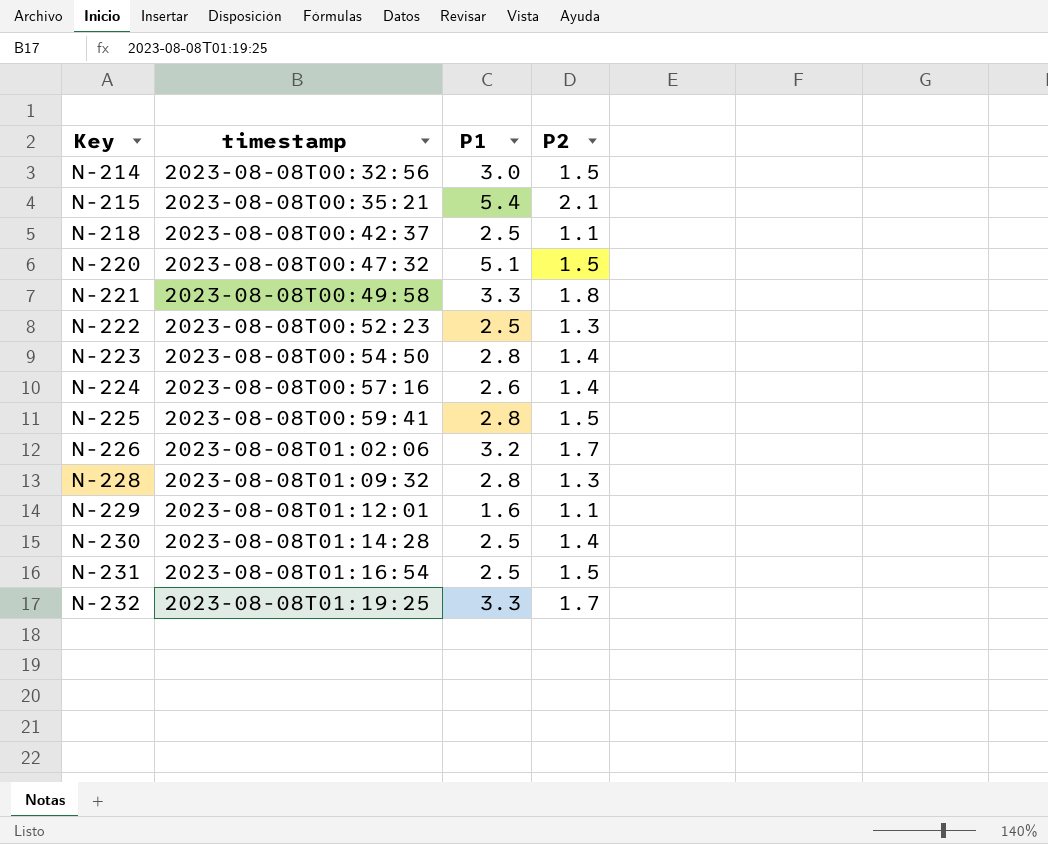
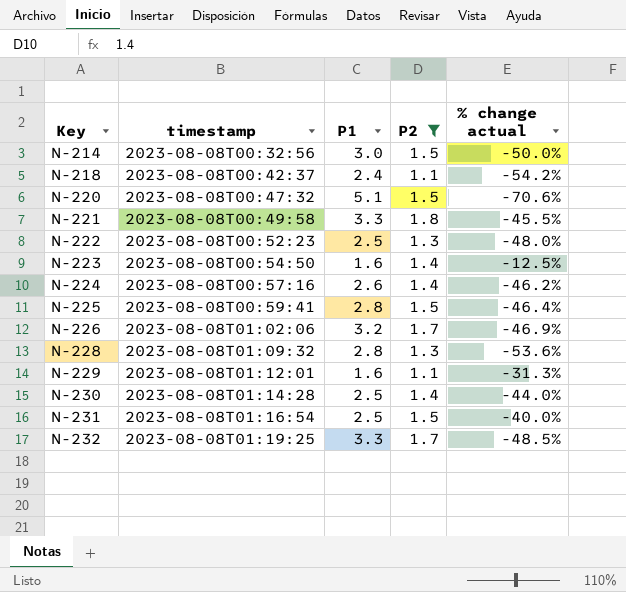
filter: none -> P2 != 2.1
column % change actual | formula: none -> ([P2] - [P1]) / [P1]
N-218 | P1: 2.5 -> 2.4
N-223 | P1: 2.8 -> 1.6

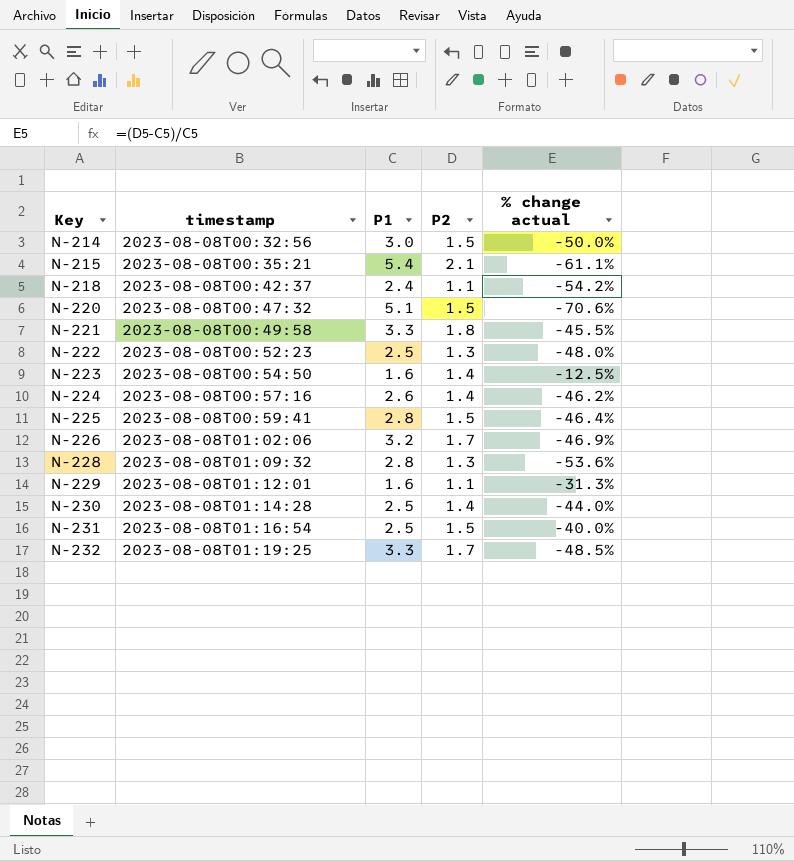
filter: P2 != 2.1 -> none

